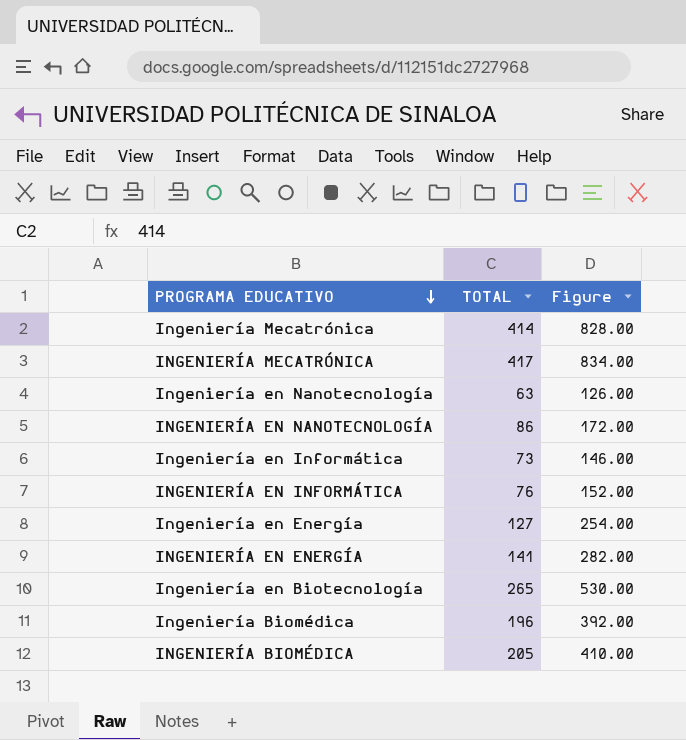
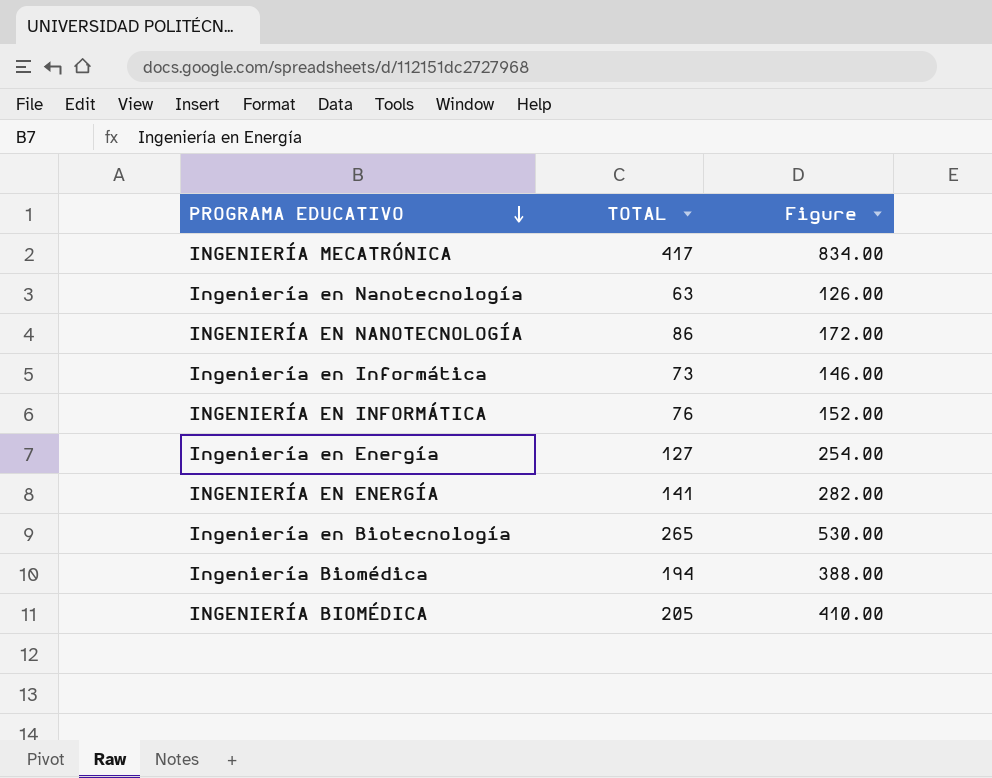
row Ingeniería Mecatrónica: 414 | 828.00 -> none
Ingeniería Biomédica | TOTAL: 196 -> 194
Ingeniería Biomédica | Figure: 392.00 -> 388.00

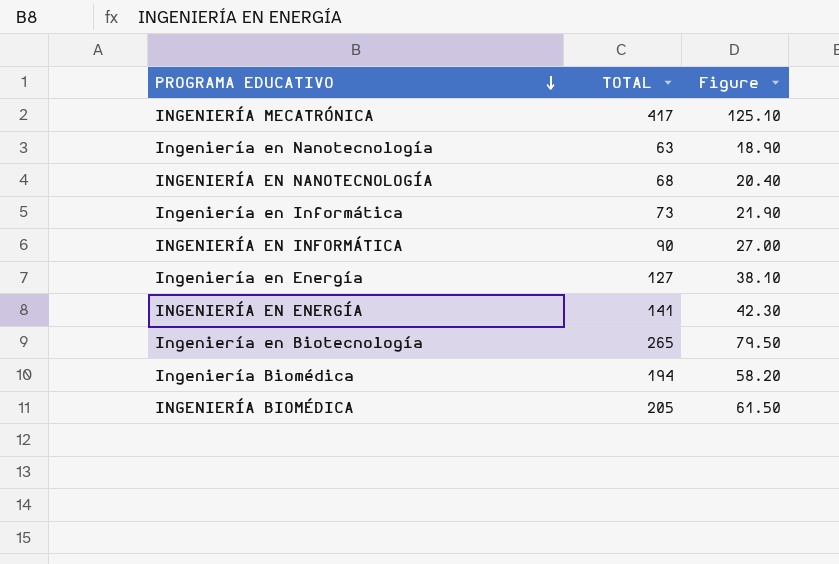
column Figure | formula: [TOTAL] * 2 -> [TOTAL] * 0.3
INGENIERÍA EN NANOTECNOLOGÍA | TOTAL: 86 -> 68
INGENIERÍA EN INFORMÁTICA | TOTAL: 76 -> 90

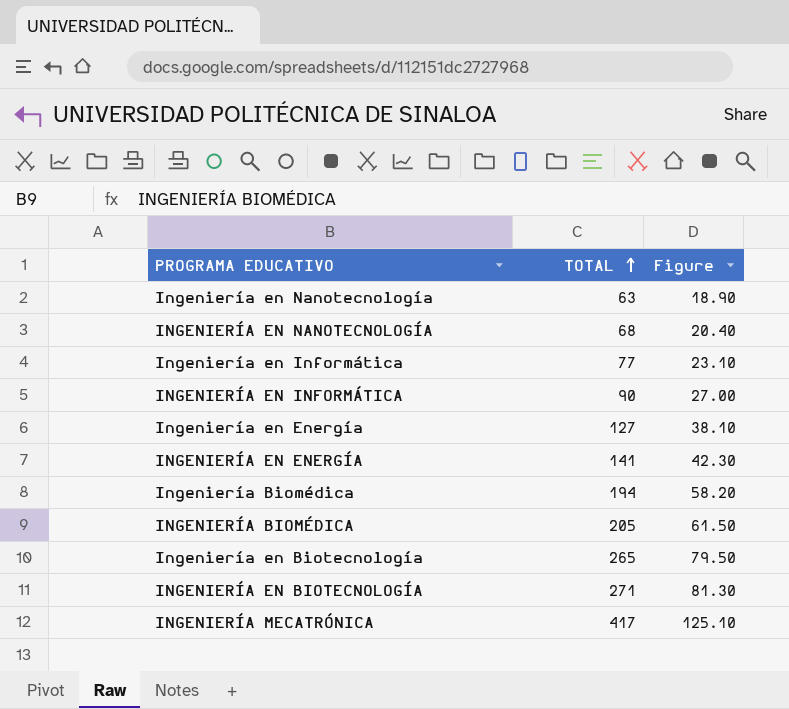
row order: PROGRAMA EDUCATIVO descending -> TOTAL ascending
Ingeniería en Informática | TOTAL: 73 -> 77
Ingeniería en Informática | Figure: 21.90 -> 23.10
row INGENIERÍA EN BIOTECNOLOGÍA: none -> 271 | 81.30

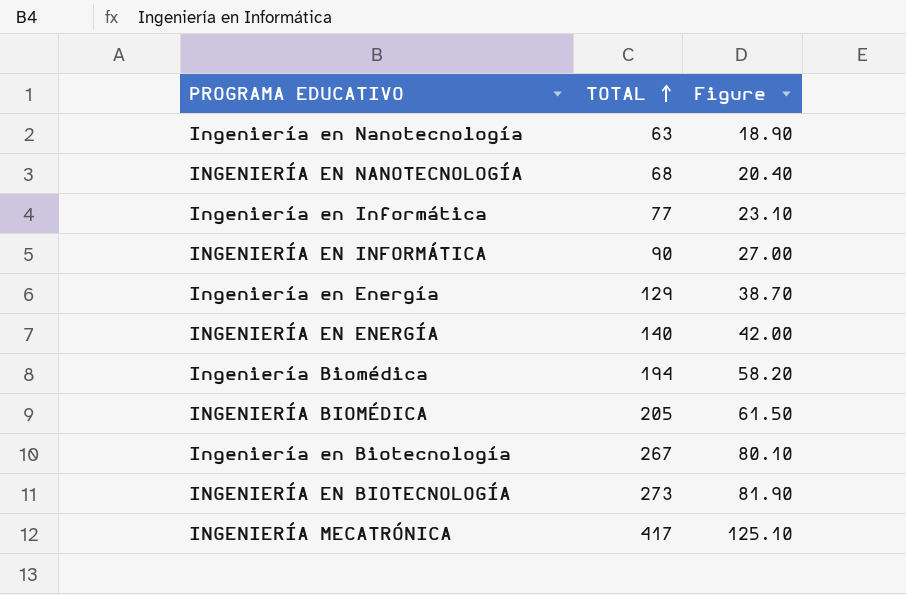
Ingeniería en Energía | TOTAL: 127 -> 129
Ingeniería en Energía | Figure: 38.10 -> 38.70
INGENIERÍA EN ENERGÍA | TOTAL: 141 -> 140
INGENIERÍA EN ENERGÍA | Figure: 42.30 -> 42.00
Ingeniería en Biotecnología | TOTAL: 265 -> 267
Ingeniería en Biotecnología | Figure: 79.50 -> 80.10
INGENIERÍA EN BIOTECNOLOGÍA | TOTAL: 271 -> 273
INGENIERÍA EN BIOTECNOLOGÍA | Figure: 81.30 -> 81.90

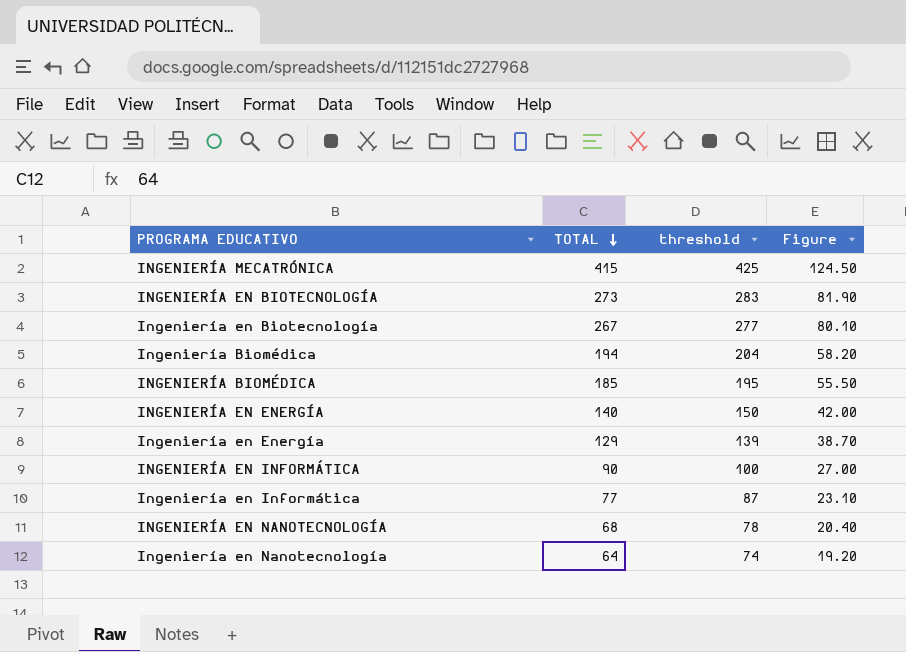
row order: TOTAL ascending -> TOTAL descending
column threshold | formula: none -> [TOTAL] + 10
INGENIERÍA MECATRÓNICA | TOTAL: 417 -> 415
INGENIERÍA MECATRÓNICA | Figure: 125.10 -> 124.50
INGENIERÍA BIOMÉDICA | TOTAL: 205 -> 185
INGENIERÍA BIOMÉDICA | Figure: 61.50 -> 55.50
Ingeniería en Nanotecnología | TOTAL: 63 -> 64
Ingeniería en Nanotecnología | Figure: 18.90 -> 19.20

